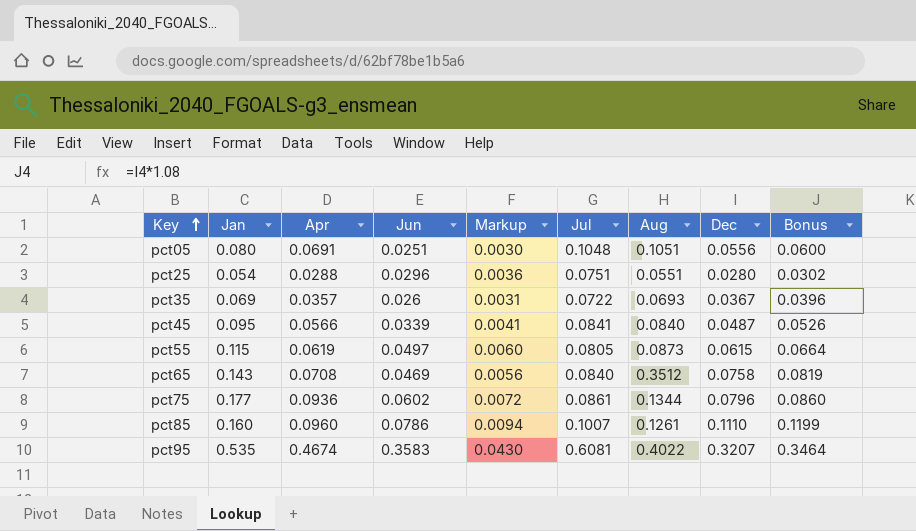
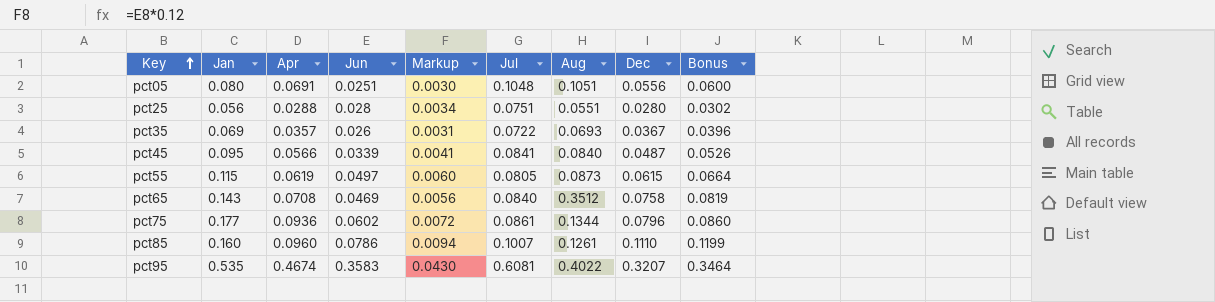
pct25 | Jan: 0.054 -> 0.056
pct25 | Jun: 0.0296 -> 0.028
pct25 | Markup: 0.0036 -> 0.0034

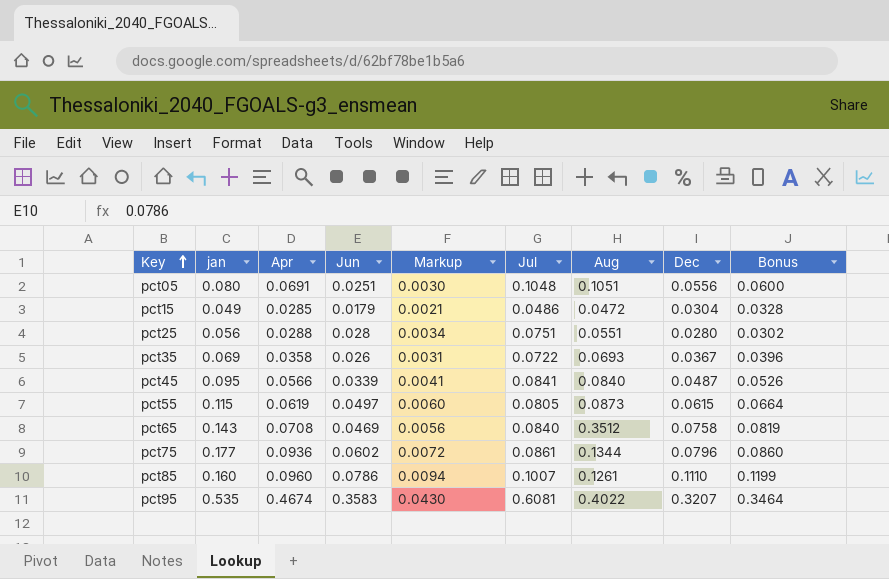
column name: Jan -> jan
row pct15: none -> 0.049 | 0.0285 | 0.0179 | 0.0021 | 0.0486 | 0.0472 | 0.0304 | 0.0328
pct35 | Apr: 0.0357 -> 0.0358

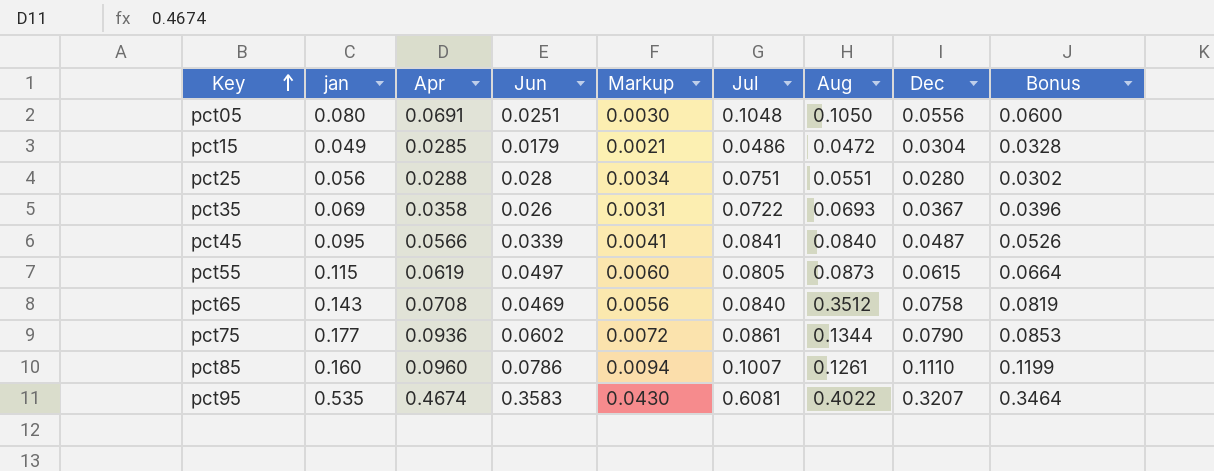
pct05 | Aug: 0.1051 -> 0.1050
pct75 | Dec: 0.0796 -> 0.0790
pct75 | Bonus: 0.0860 -> 0.0853

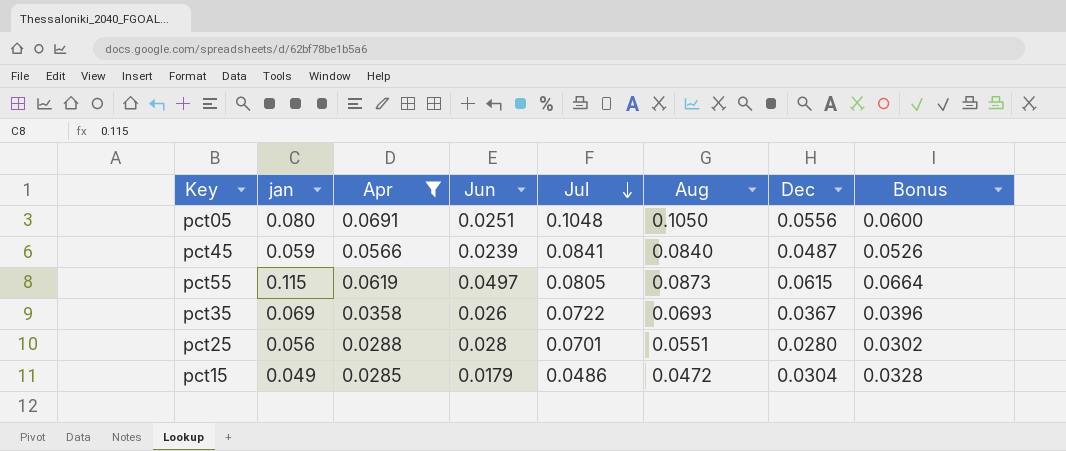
filter: none -> Apr <= 0.0691
row order: Key ascending -> Jul descending
column Markup | formula: [Jun] * 0.12 -> none
pct45 | jan: 0.095 -> 0.059
pct45 | Jun: 0.0339 -> 0.0239
pct25 | Jul: 0.0751 -> 0.0701

